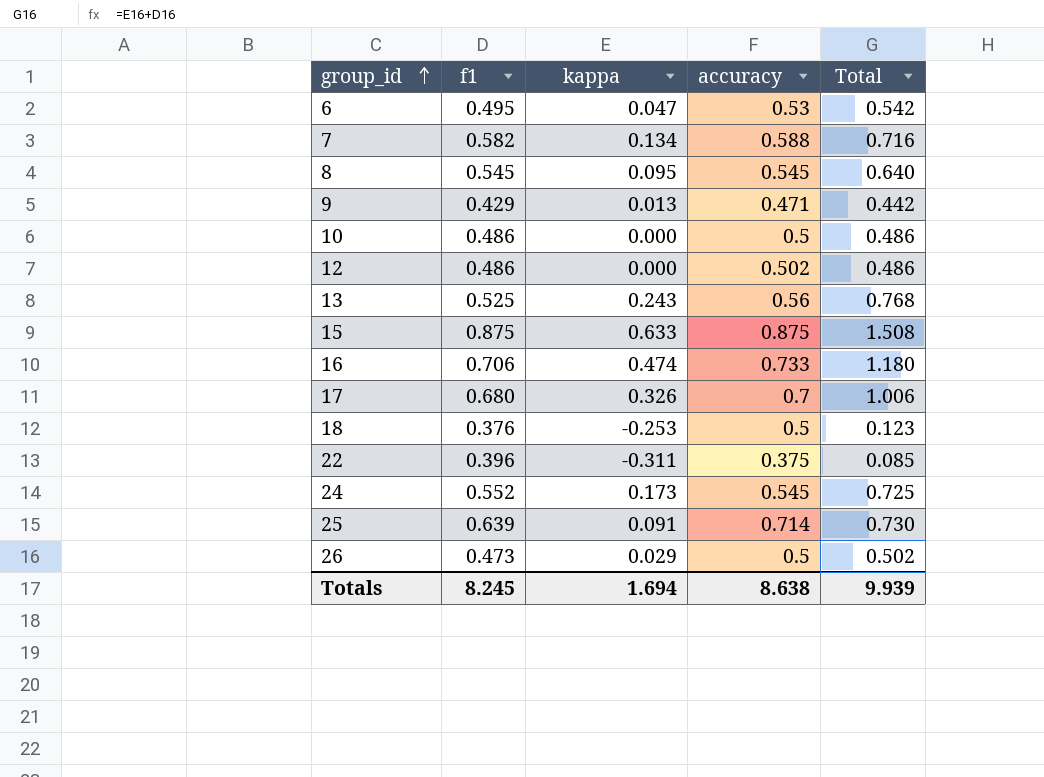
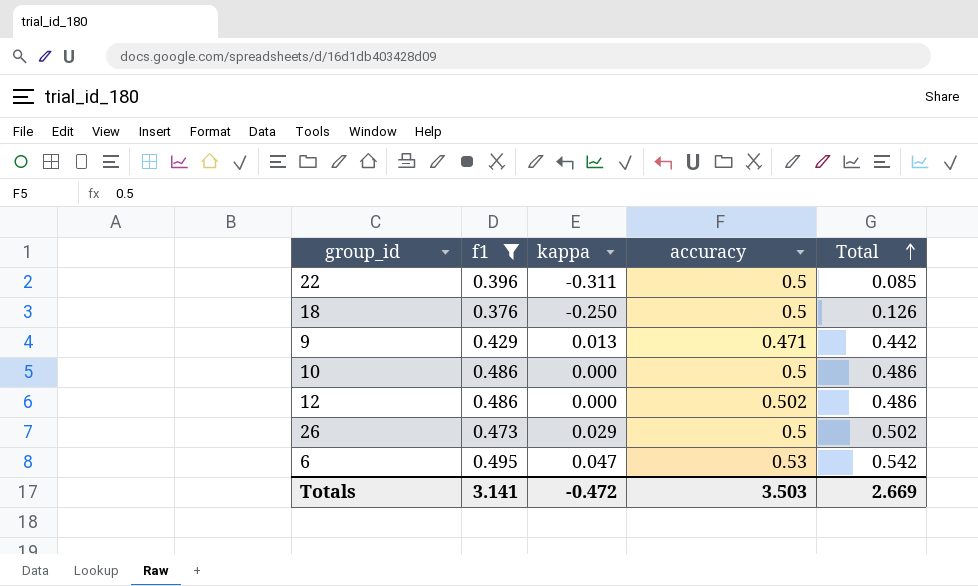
filter: none -> f1 <= 0.495
row order: group_id ascending -> Total ascending
22 | accuracy: 0.375 -> 0.5
18 | kappa: -0.253 -> -0.250
18 | Total: 0.123 -> 0.126
Totals | f1: 8.245 -> 3.141
Totals | kappa: 1.694 -> -0.472
Totals | accuracy: 8.638 -> 3.503
Totals | Total: 9.939 -> 2.669

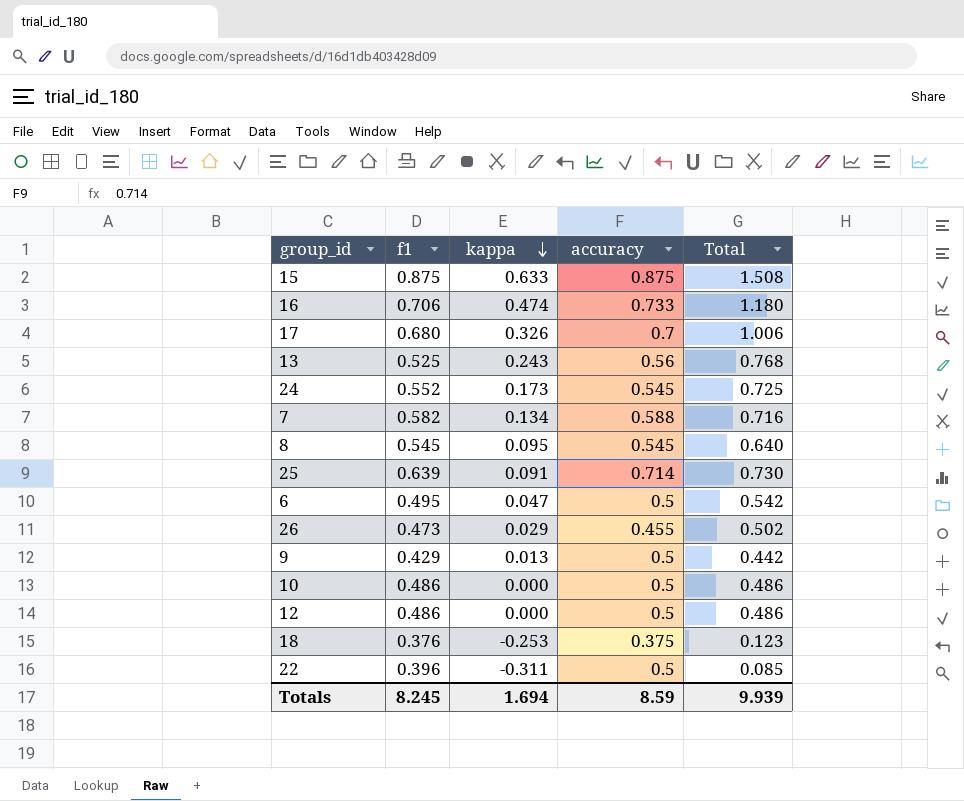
filter: f1 <= 0.495 -> none
row order: Total ascending -> kappa descending
6 | accuracy: 0.53 -> 0.5
26 | accuracy: 0.5 -> 0.455
9 | accuracy: 0.471 -> 0.5
12 | accuracy: 0.502 -> 0.5
18 | kappa: -0.250 -> -0.253
18 | accuracy: 0.5 -> 0.375
18 | Total: 0.126 -> 0.123
Totals | f1: 3.141 -> 8.245
Totals | kappa: -0.472 -> 1.694
Totals | accuracy: 3.503 -> 8.59
Totals | Total: 2.669 -> 9.939

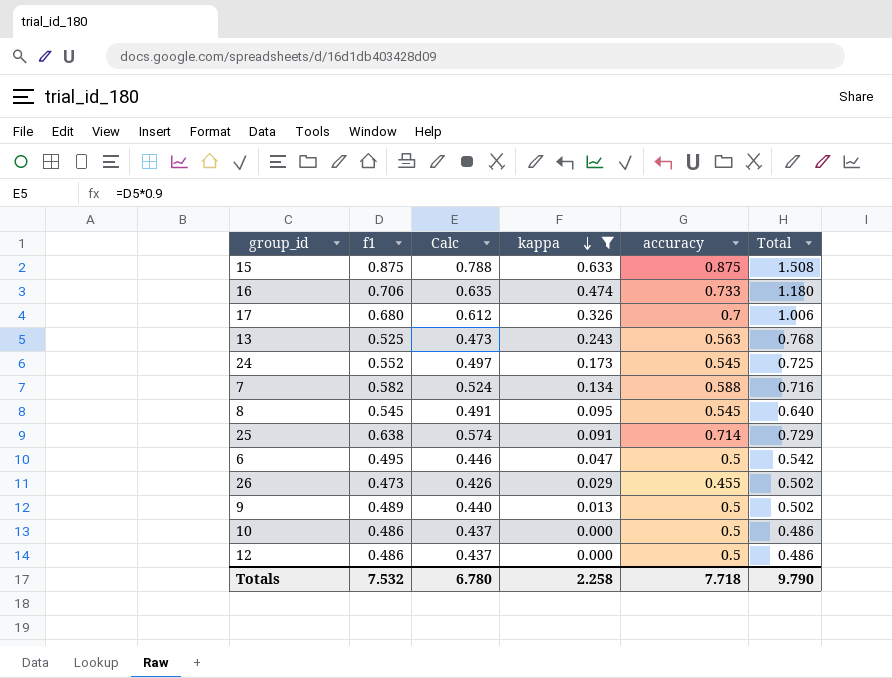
filter: none -> kappa >= 0.000
column Calc | formula: none -> [f1] * 0.9
13 | accuracy: 0.56 -> 0.563
25 | f1: 0.639 -> 0.638
25 | Total: 0.730 -> 0.729
9 | f1: 0.429 -> 0.489
9 | Total: 0.442 -> 0.502
Totals | f1: 8.245 -> 7.532
Totals | kappa: 1.694 -> 2.258
Totals | accuracy: 8.59 -> 7.718
Totals | Total: 9.939 -> 9.790

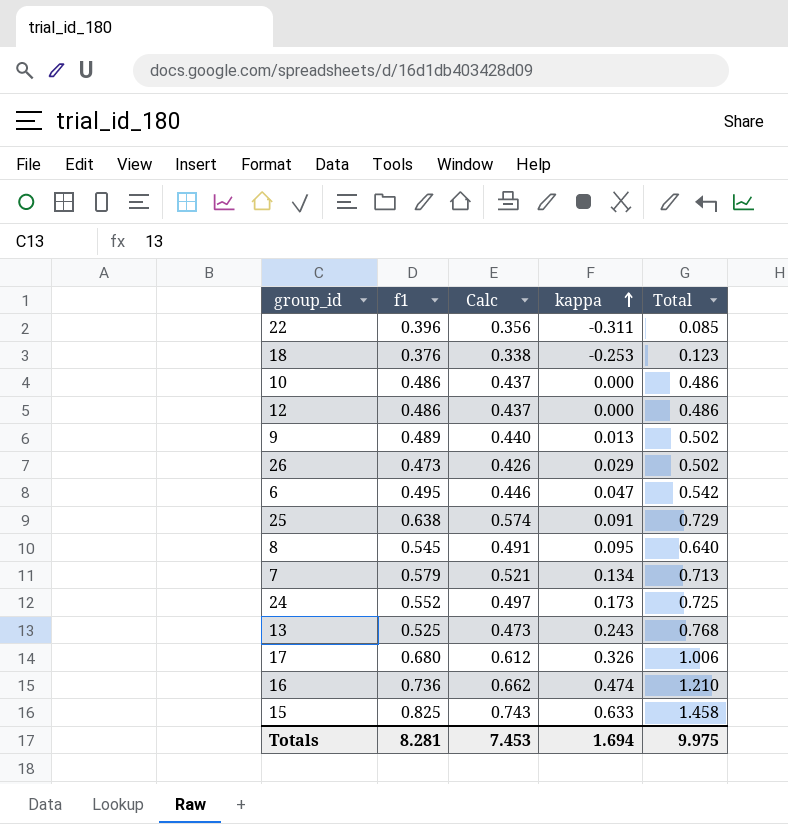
filter: kappa >= 0.000 -> none
row order: kappa descending -> kappa ascending
column accuracy | position: 5 -> none
7 | f1: 0.582 -> 0.579
7 | Calc: 0.524 -> 0.521
7 | Total: 0.716 -> 0.713
16 | f1: 0.706 -> 0.736
16 | Calc: 0.635 -> 0.662
16 | Total: 1.180 -> 1.210
15 | f1: 0.875 -> 0.825
15 | Calc: 0.788 -> 0.743
15 | Total: 1.508 -> 1.458
Totals | f1: 7.532 -> 8.281
Totals | Calc: 6.780 -> 7.453
Totals | kappa: 2.258 -> 1.694
Totals | Total: 9.790 -> 9.975

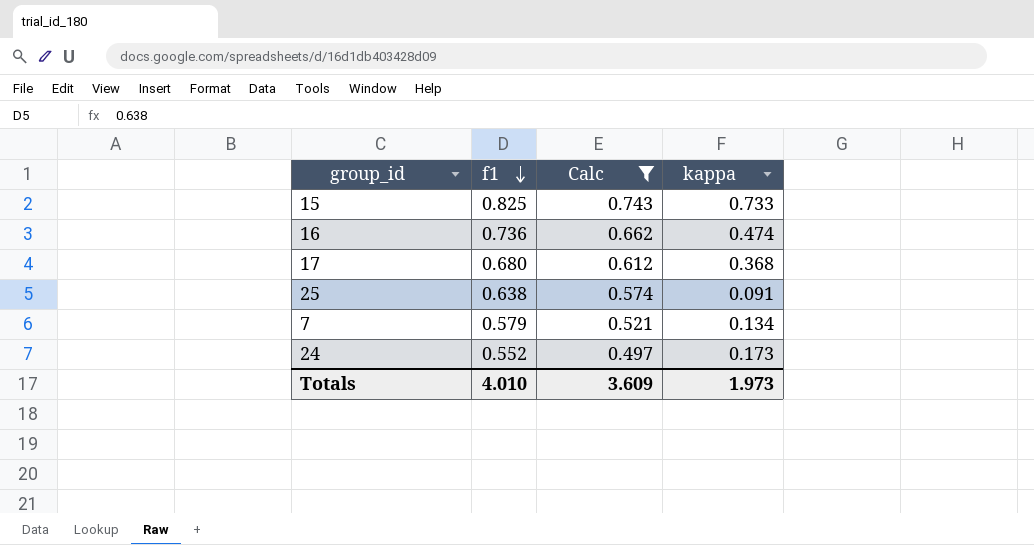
filter: none -> Calc >= 0.497
row order: kappa ascending -> f1 descending
column Total | formula: [f1] + [kappa] -> none
15 | kappa: 0.633 -> 0.733
17 | kappa: 0.326 -> 0.368
Totals | f1: 8.281 -> 4.010
Totals | Calc: 7.453 -> 3.609
Totals | kappa: 1.694 -> 1.973

